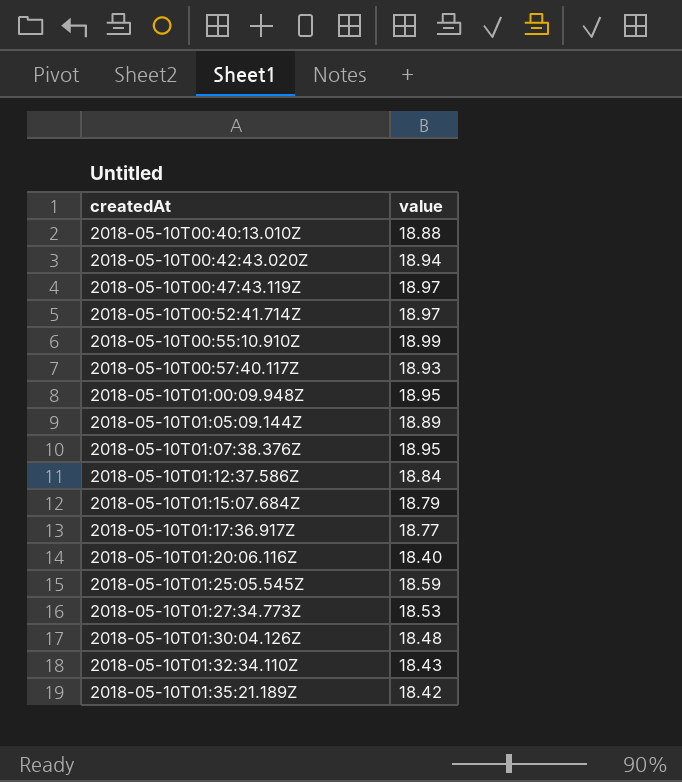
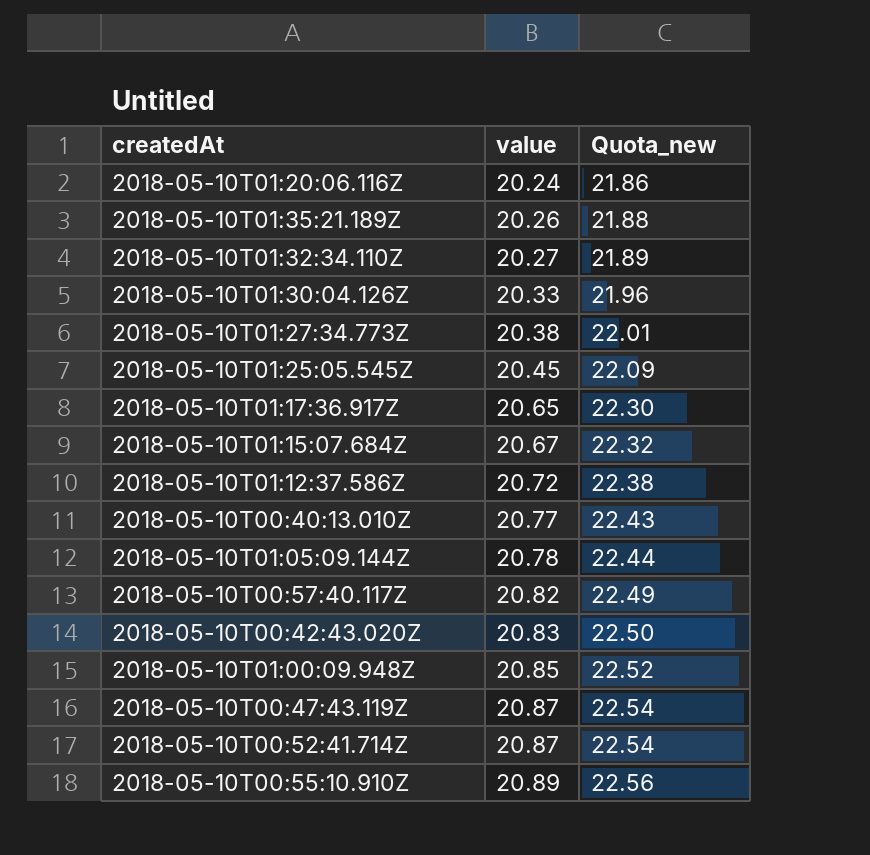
row order: createdAt ascending -> value ascending
column Quota_new | formula: none -> [value] * 1.08
row 2018-05-10T01:07:38.376Z: 18.95 -> none
2018-05-10T01:20:06.116Z | value: 18.40 -> 20.24
2018-05-10T01:35:21.189Z | value: 18.42 -> 20.26
2018-05-10T01:32:34.110Z | value: 18.43 -> 20.27
2018-05-10T01:30:04.126Z | value: 18.48 -> 20.33
2018-05-10T01:27:34.773Z | value: 18.53 -> 20.38
2018-05-10T01:25:05.545Z | value: 18.59 -> 20.45
2018-05-10T01:17:36.917Z | value: 18.77 -> 20.65
2018-05-10T01:15:07.684Z | value: 18.79 -> 20.67
2018-05-10T01:12:37.586Z | value: 18.84 -> 20.72
2018-05-10T00:40:13.010Z | value: 18.88 -> 20.77
2018-05-10T01:05:09.144Z | value: 18.89 -> 20.78
2018-05-10T00:57:40.117Z | value: 18.93 -> 20.82
2018-05-10T00:42:43.020Z | value: 18.94 -> 20.83
2018-05-10T01:00:09.948Z | value: 18.95 -> 20.85
2018-05-10T00:47:43.119Z | value: 18.97 -> 20.87
2018-05-10T00:52:41.714Z | value: 18.97 -> 20.87
2018-05-10T00:55:10.910Z | value: 18.99 -> 20.89

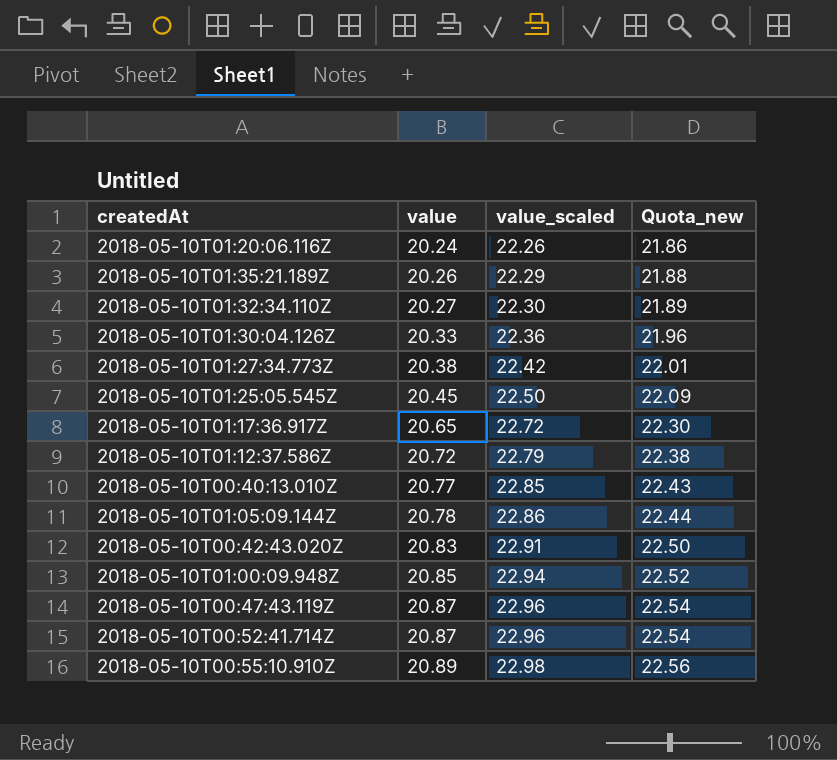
column value_scaled | formula: none -> [value] * 1.1
row 2018-05-10T01:15:07.684Z: 20.67 | 22.32 -> none
row 2018-05-10T00:57:40.117Z: 20.82 | 22.49 -> none

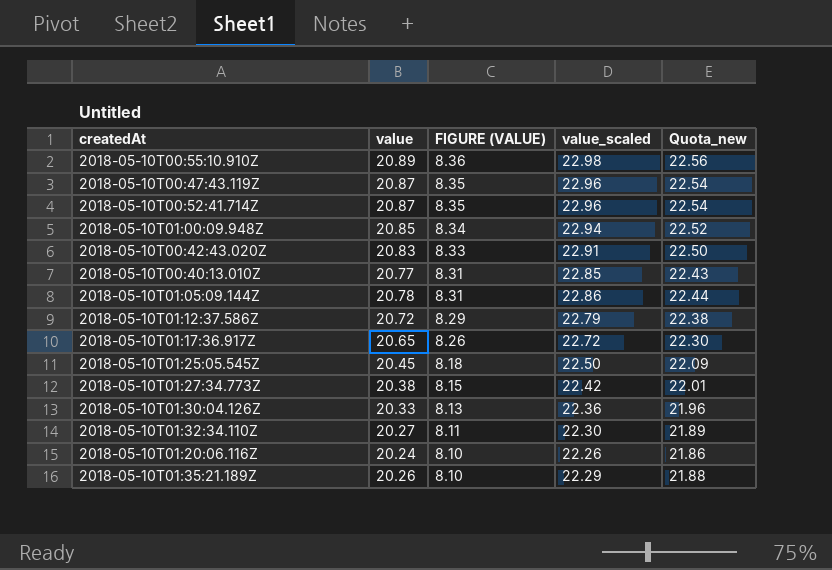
row order: value ascending -> FIGURE (VALUE) descending
column FIGURE (VALUE) | formula: none -> [value] * 0.4

